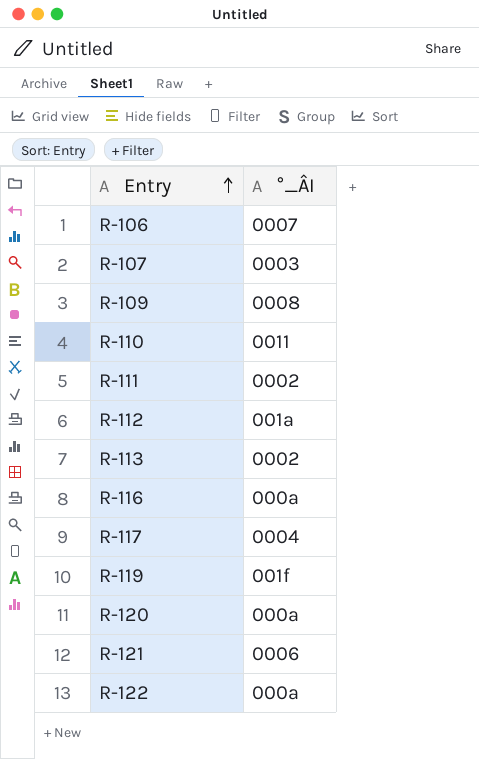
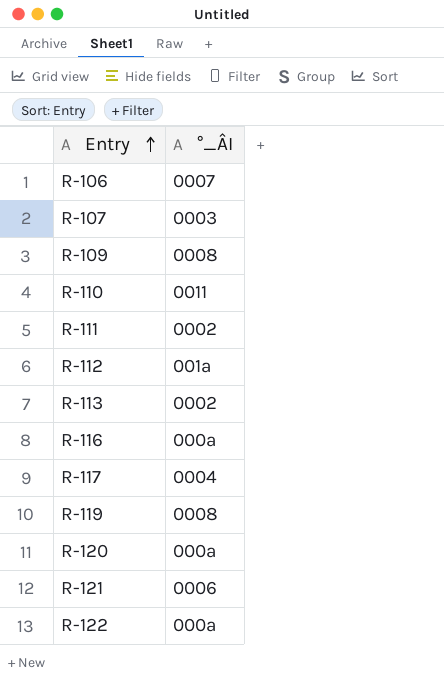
R-119 | °_ÂI: 001f -> 0008

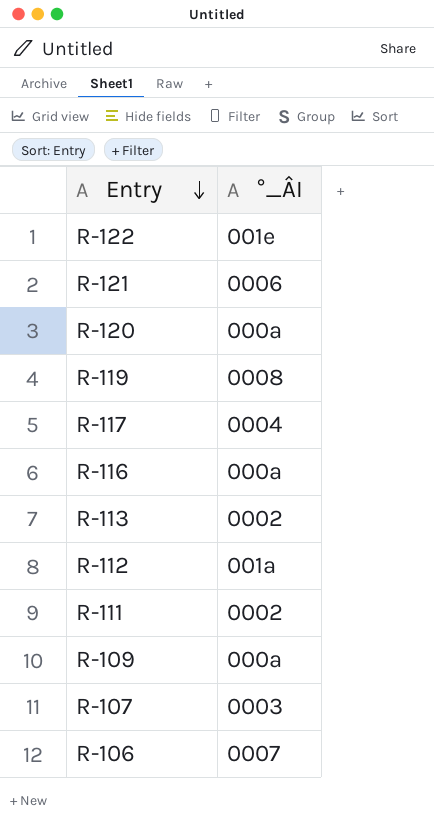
row order: Entry ascending -> Entry descending
row R-110: 0011 -> none
R-122 | °_ÂI: 000a -> 001e
R-109 | °_ÂI: 0008 -> 000a

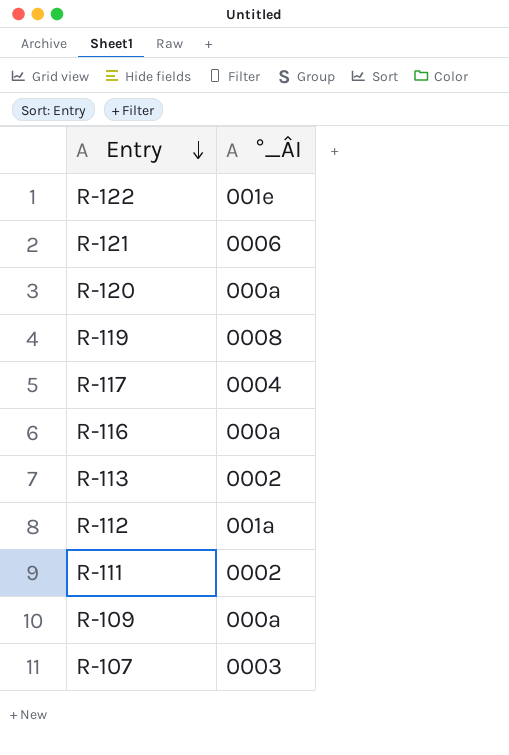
row R-106: 0007 -> none

